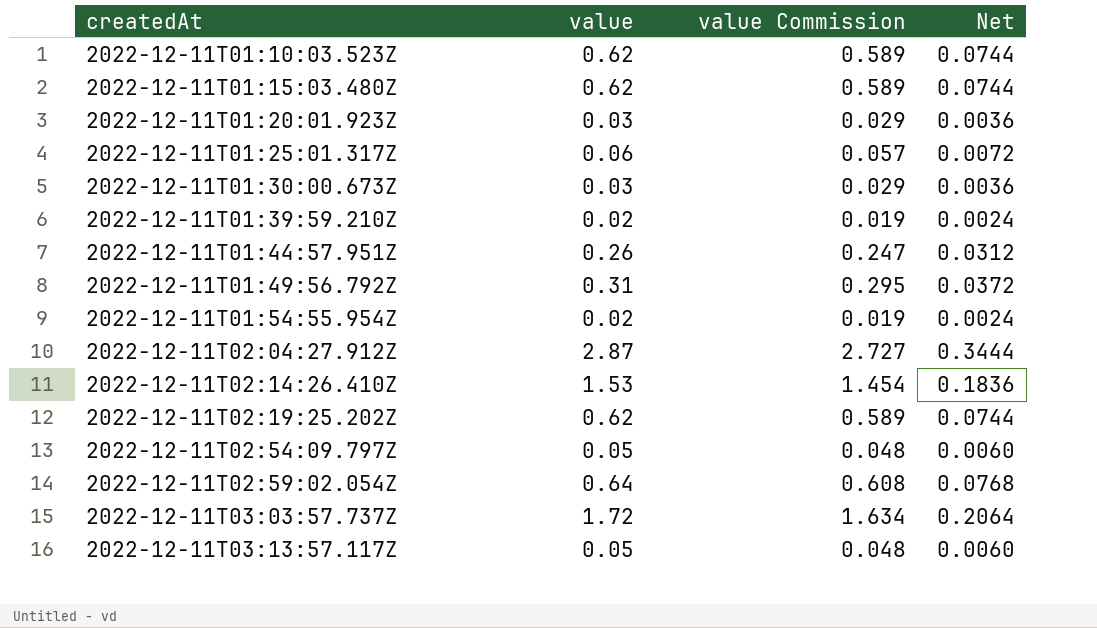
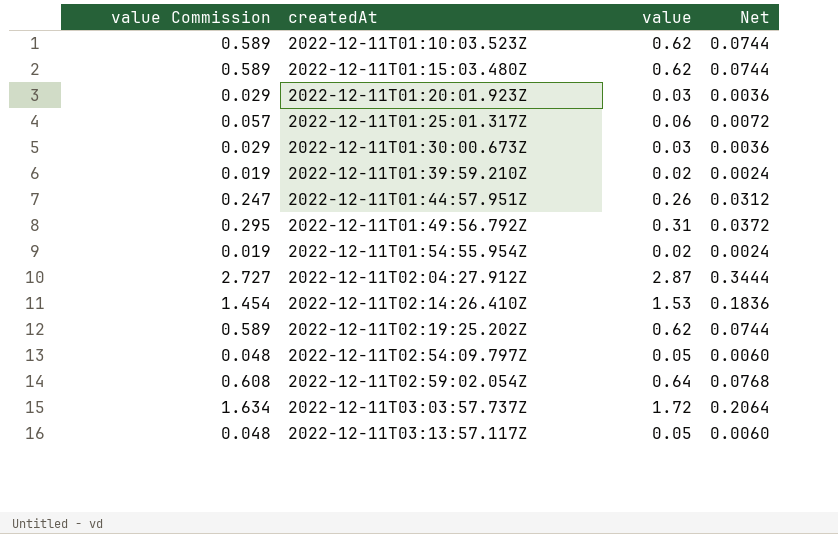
column value Commission | position: 3 -> 1

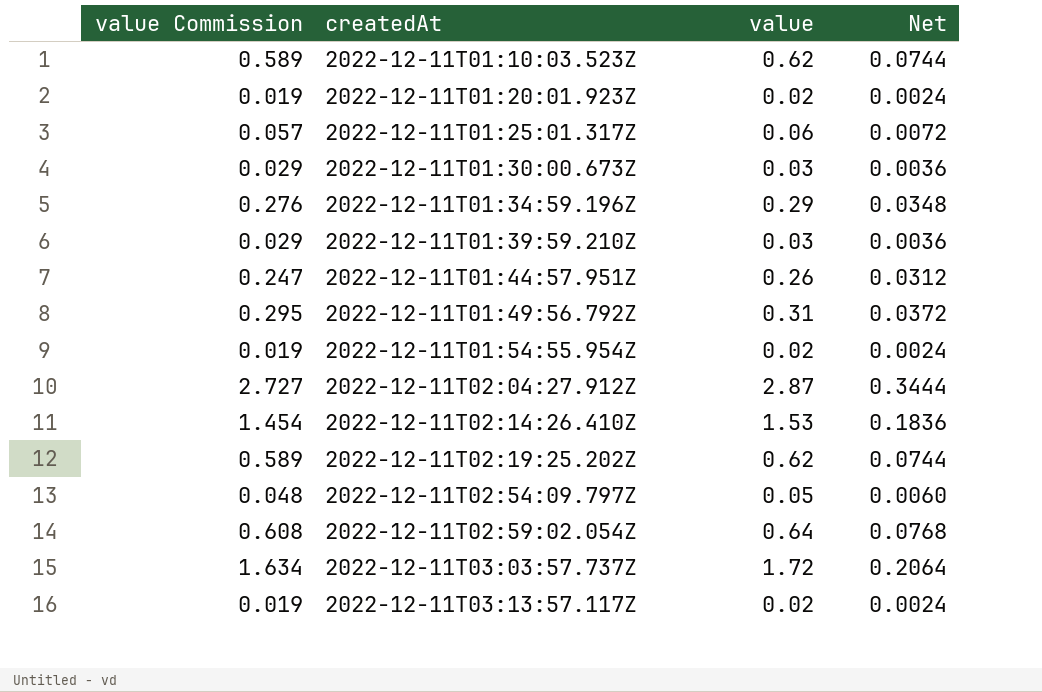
row 2022-12-11T01:15:03.480Z: 0.589 | 0.62 | 0.0744 -> none
2022-12-11T01:20:01.923Z | value Commission: 0.029 -> 0.019
2022-12-11T01:20:01.923Z | value: 0.03 -> 0.02
2022-12-11T01:20:01.923Z | Net: 0.0036 -> 0.0024
row 2022-12-11T01:34:59.196Z: none -> 0.276 | 0.29 | 0.0348
2022-12-11T01:39:59.210Z | value Commission: 0.019 -> 0.029
2022-12-11T01:39:59.210Z | value: 0.02 -> 0.03
2022-12-11T01:39:59.210Z | Net: 0.0024 -> 0.0036
2022-12-11T03:13:57.117Z | value Commission: 0.048 -> 0.019
2022-12-11T03:13:57.117Z | value: 0.05 -> 0.02
2022-12-11T03:13:57.117Z | Net: 0.0060 -> 0.0024

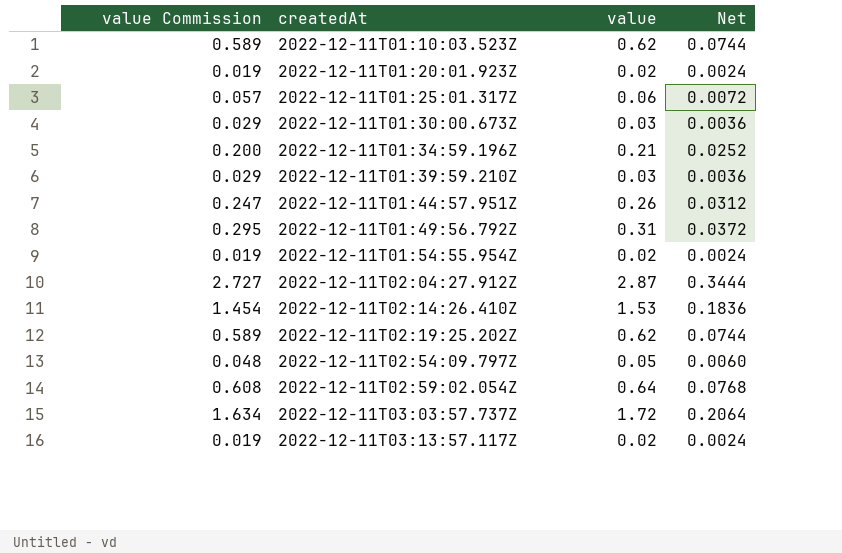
2022-12-11T01:34:59.196Z | value Commission: 0.276 -> 0.200
2022-12-11T01:34:59.196Z | value: 0.29 -> 0.21
2022-12-11T01:34:59.196Z | Net: 0.0348 -> 0.0252

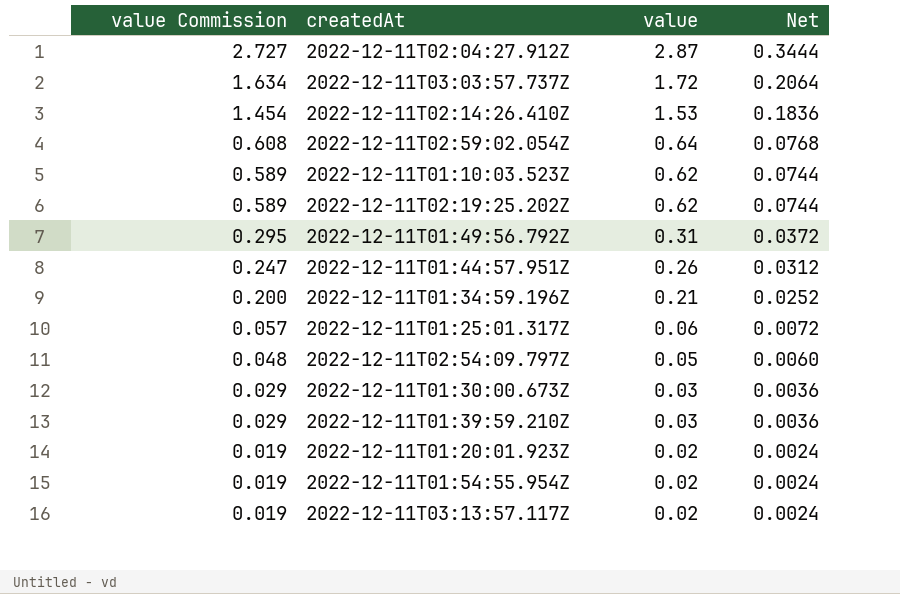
row order: createdAt ascending -> value Commission descending

